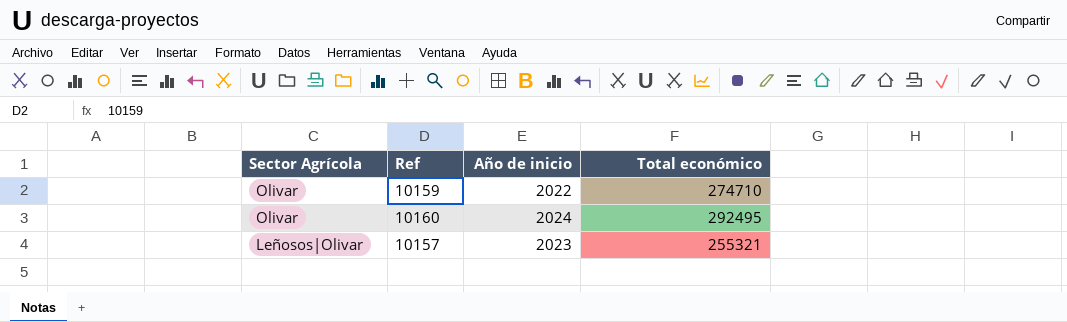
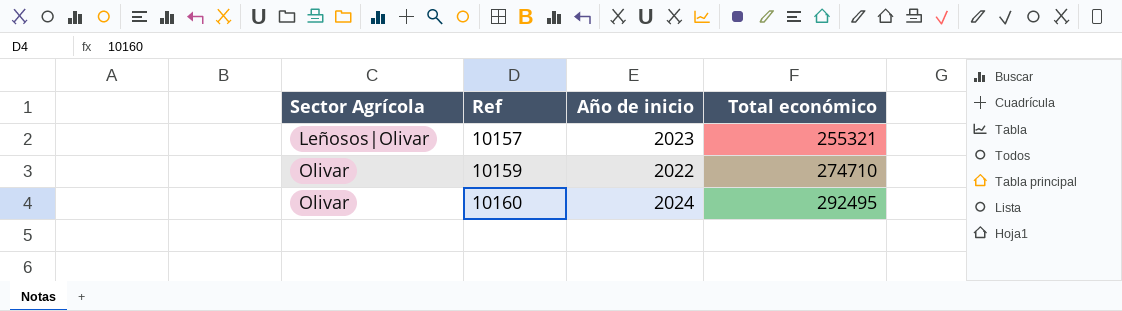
row order: Sector Agrícola descending -> Sector Agrícola ascending

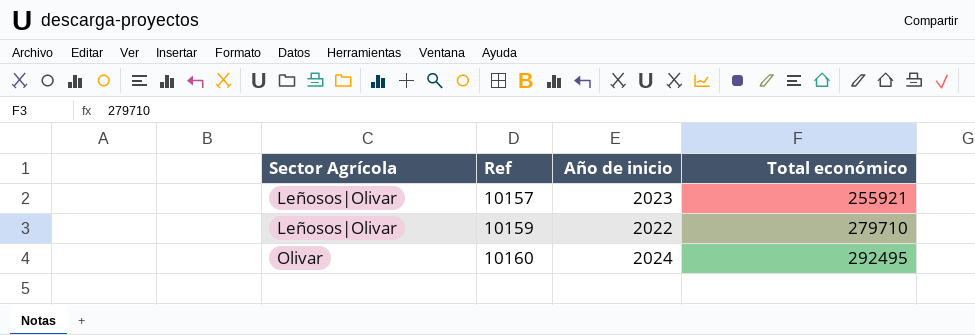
10157 | Total económico: 255321 -> 255921
10159 | Sector Agrícola: Olivar -> Leñosos|Olivar
10159 | Total económico: 274710 -> 279710

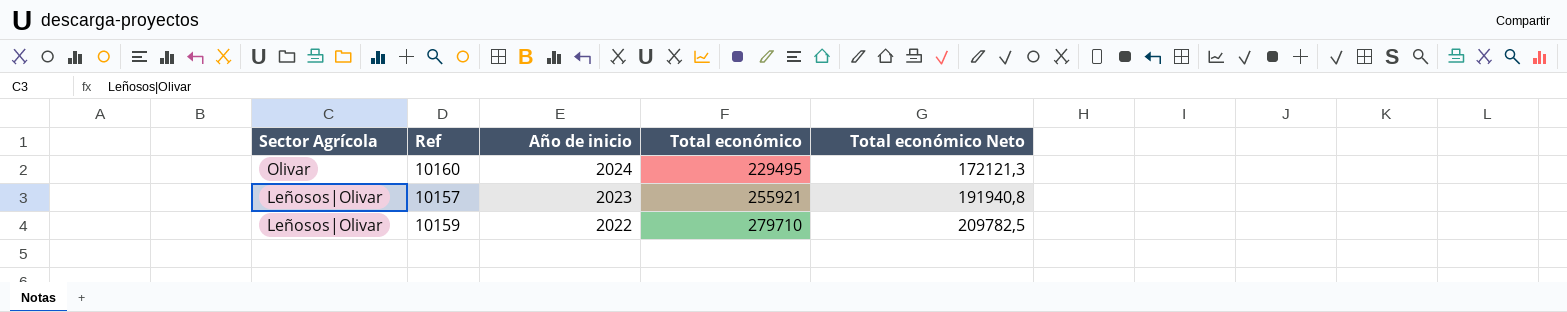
row order: Sector Agrícola ascending -> Sector Agrícola descending
column Total económico Neto | formula: none -> [Total económico] * 0,75
10160 | Total económico: 292495 -> 229495

